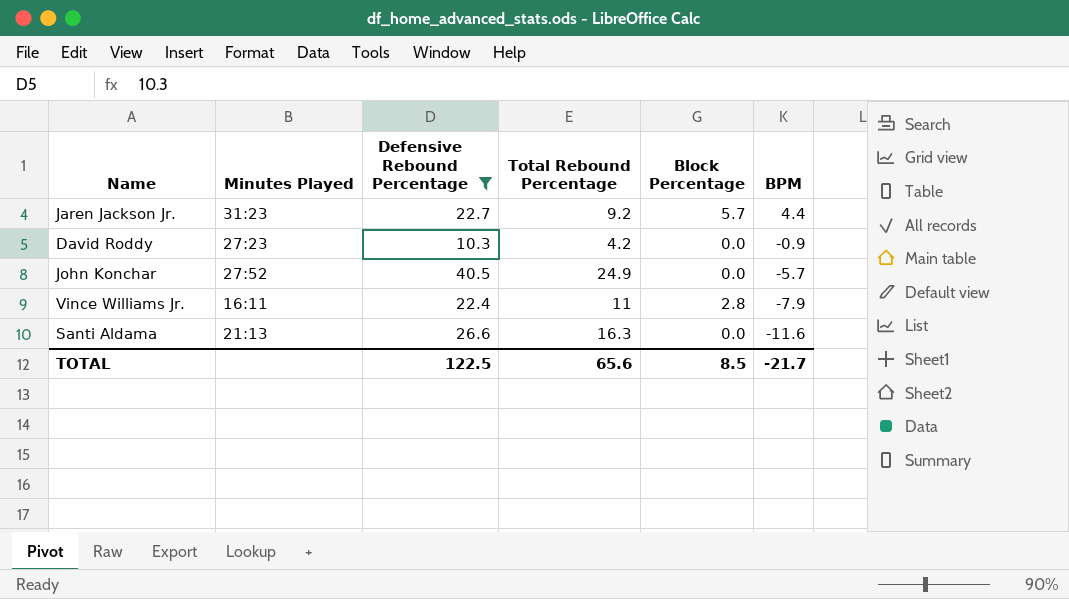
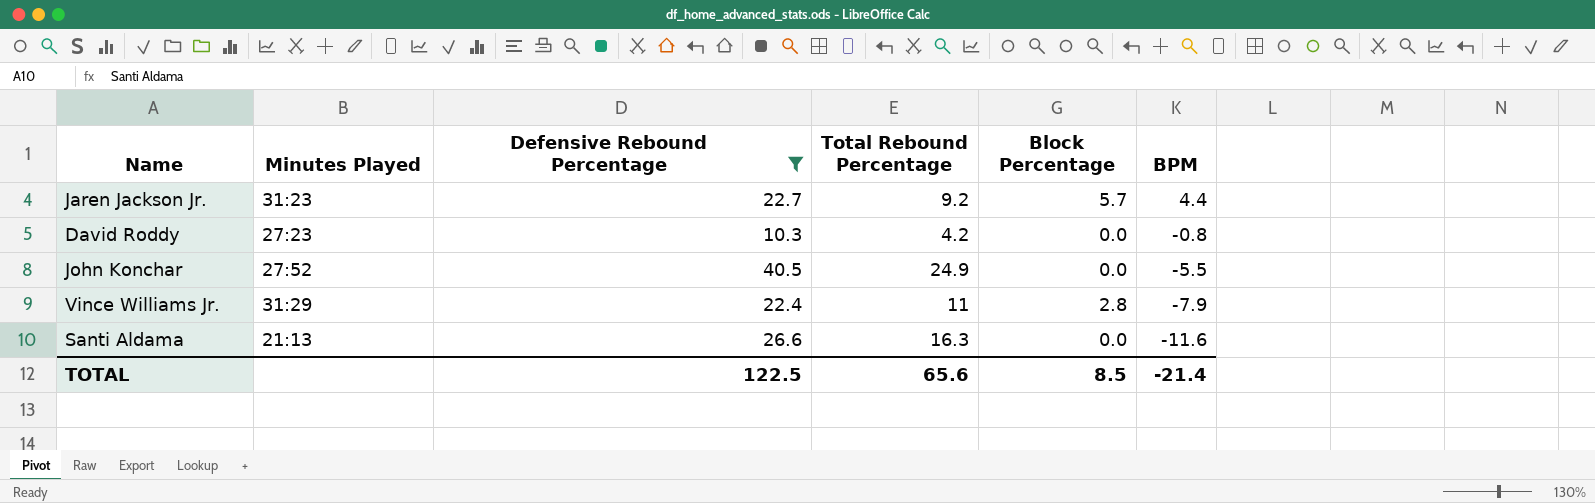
David Roddy | BPM: -0.9 -> -0.8
John Konchar | BPM: -5.7 -> -5.5
Vince Williams Jr. | Minutes Played: 16:11 -> 31:29
TOTAL | BPM: -21.7 -> -21.4

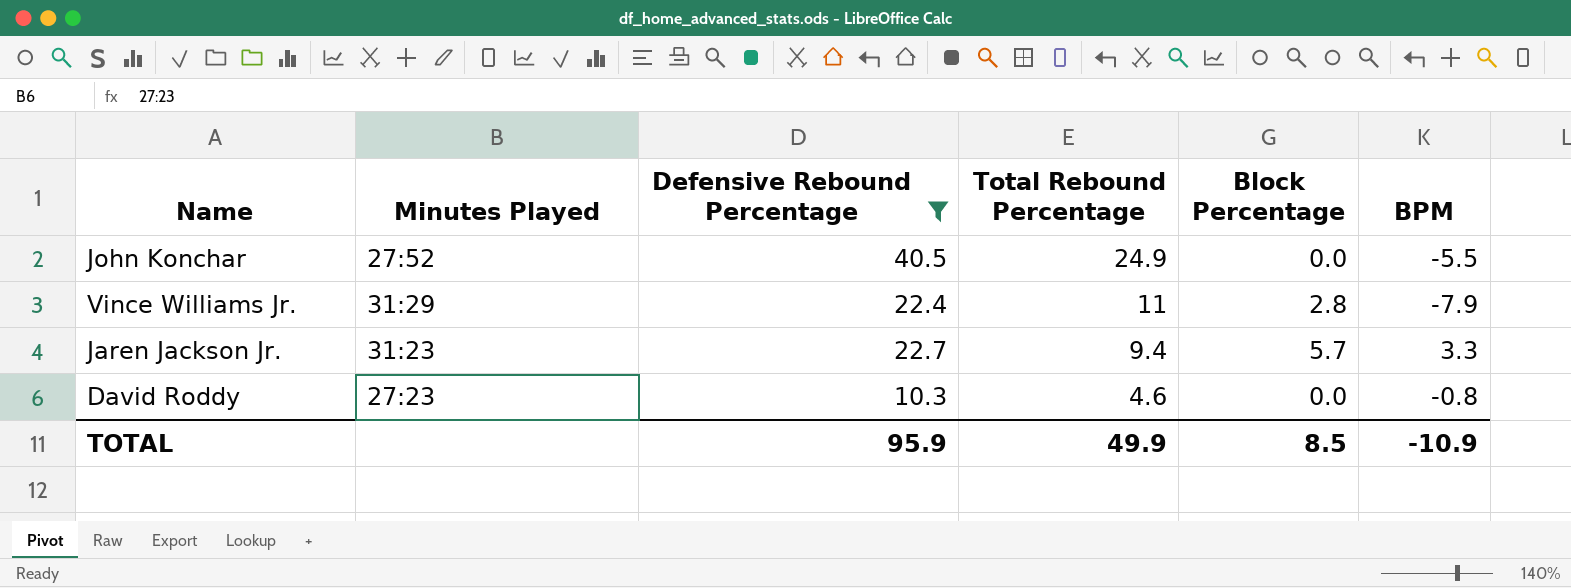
row order: BPM descending -> Total Rebound Percentage descending
row Santi Aldama: 21:13 | 26.6 | 16.3 | 0.0 | -11.6 -> none
Jaren Jackson Jr. | Total Rebound Percentage: 9.2 -> 9.4
Jaren Jackson Jr. | BPM: 4.4 -> 3.3
David Roddy | Total Rebound Percentage: 4.2 -> 4.6
TOTAL | Defensive Rebound Percentage: 122.5 -> 95.9
TOTAL | Total Rebound Percentage: 65.6 -> 49.9
TOTAL | BPM: -21.4 -> -10.9

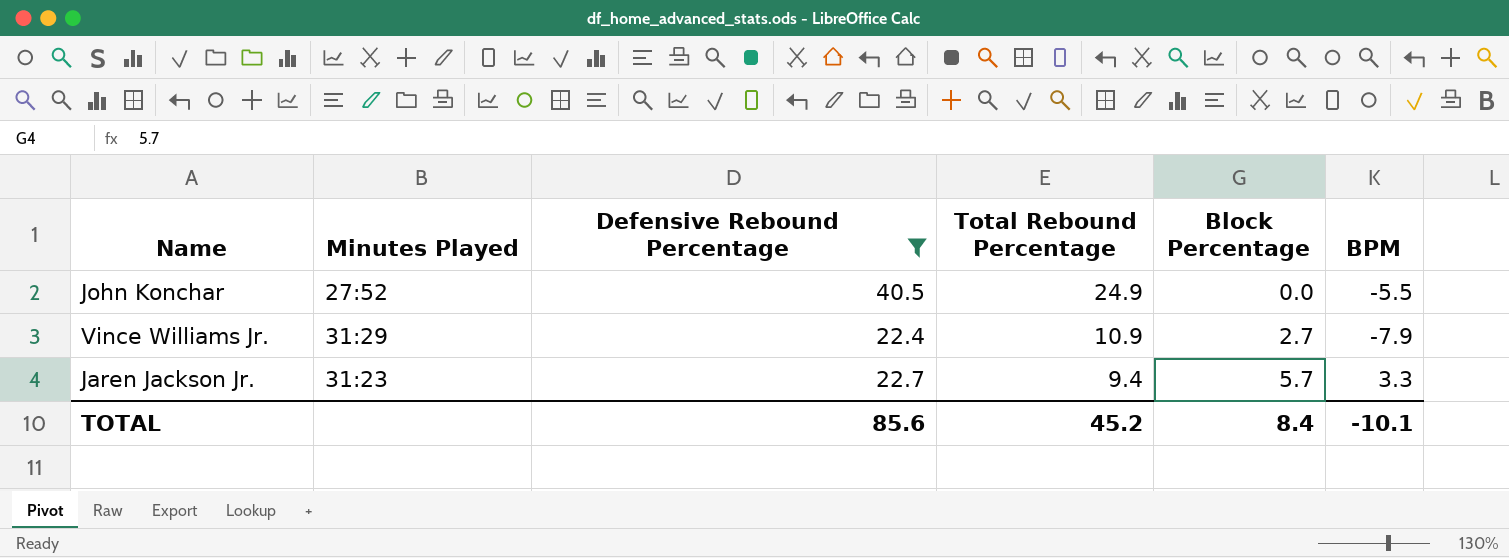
row David Roddy: 27:23 | 10.3 | 4.6 | 0.0 | -0.8 -> none
Vince Williams Jr. | Total Rebound Percentage: 11 -> 10.9
Vince Williams Jr. | Block Percentage: 2.8 -> 2.7
TOTAL | Defensive Rebound Percentage: 95.9 -> 85.6
TOTAL | Total Rebound Percentage: 49.9 -> 45.2
TOTAL | Block Percentage: 8.5 -> 8.4
TOTAL | BPM: -10.9 -> -10.1

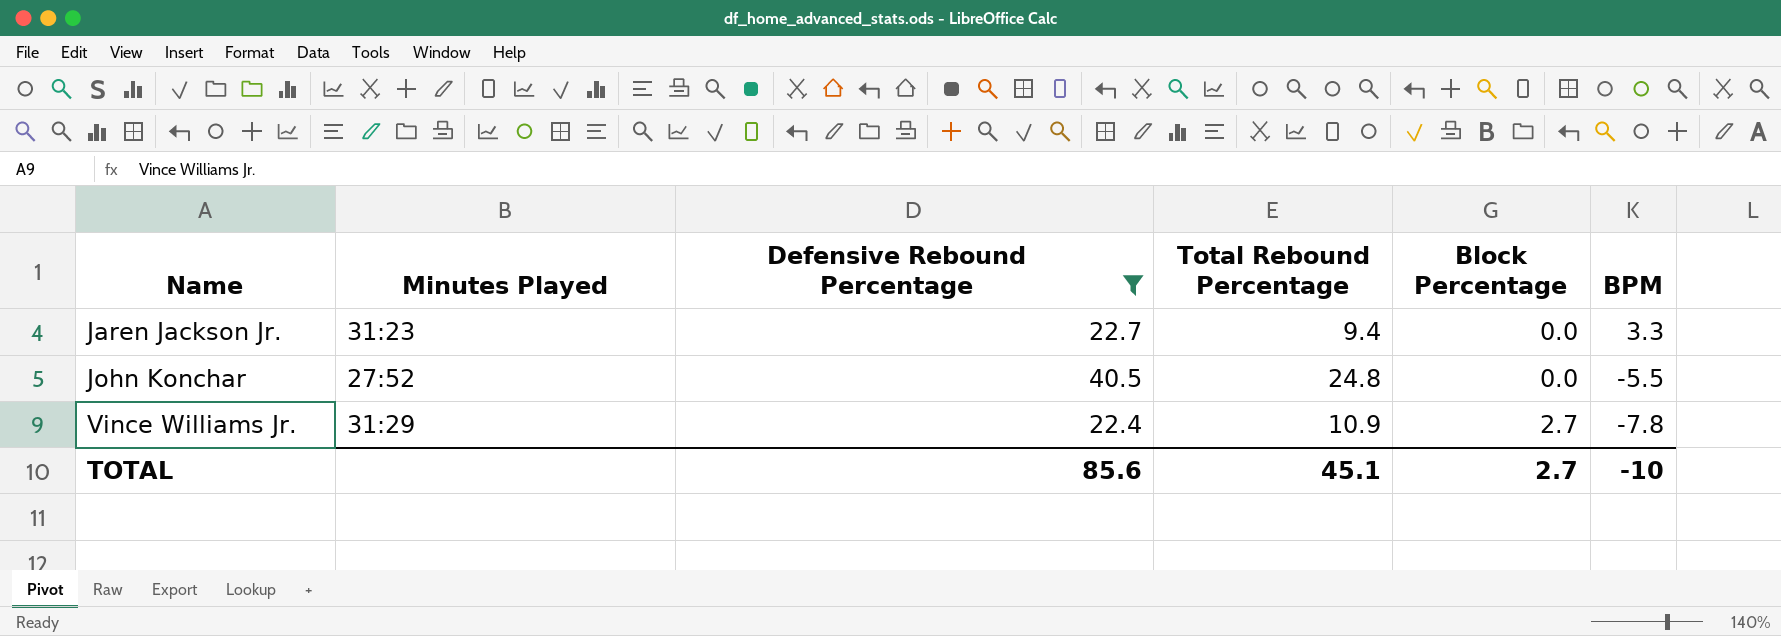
row order: Total Rebound Percentage descending -> Name ascending
Jaren Jackson Jr. | Block Percentage: 5.7 -> 0.0
John Konchar | Total Rebound Percentage: 24.9 -> 24.8
Vince Williams Jr. | BPM: -7.9 -> -7.8
TOTAL | Total Rebound Percentage: 45.2 -> 45.1
TOTAL | Block Percentage: 8.4 -> 2.7
TOTAL | BPM: -10.1 -> -10

